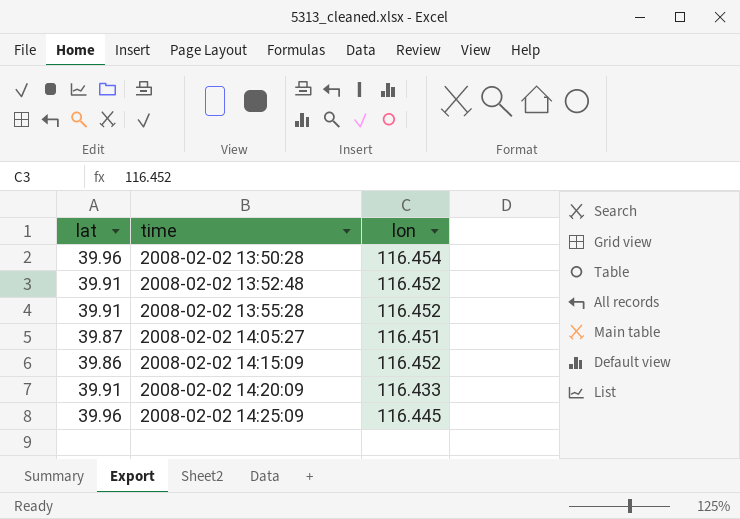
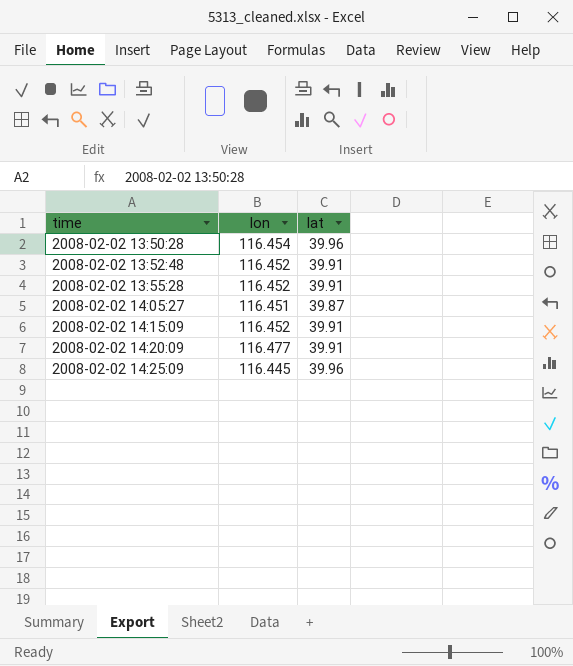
column lat | position: 1 -> 3
2008-02-02 14:15:09 | lat: 39.86 -> 39.91
2008-02-02 14:20:09 | lon: 116.433 -> 116.477

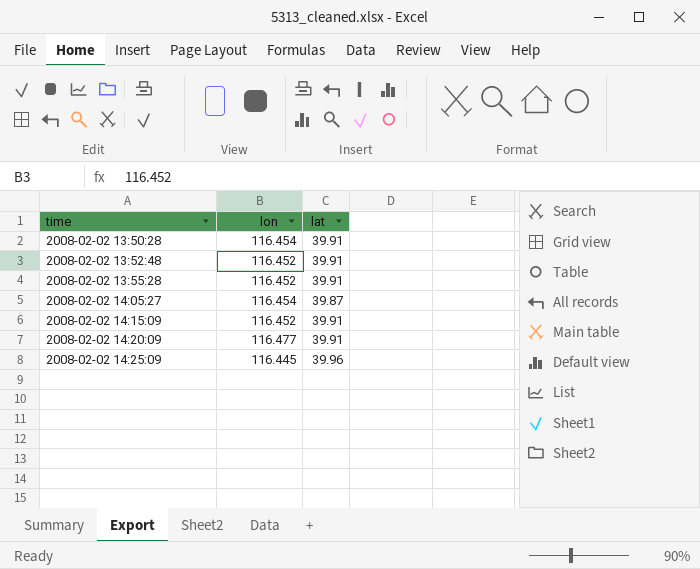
2008-02-02 13:50:28 | lat: 39.96 -> 39.91
2008-02-02 14:05:27 | lon: 116.451 -> 116.454

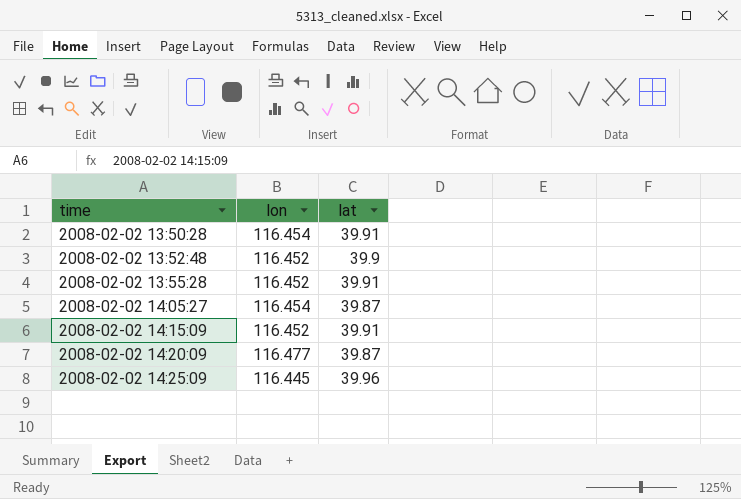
2008-02-02 13:52:48 | lat: 39.91 -> 39.9
2008-02-02 14:20:09 | lat: 39.91 -> 39.87

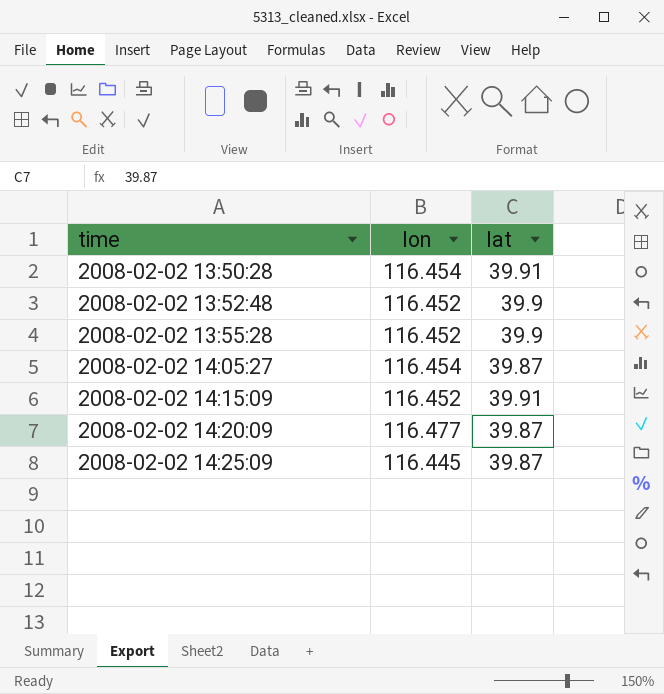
2008-02-02 13:55:28 | lat: 39.91 -> 39.9
2008-02-02 14:25:09 | lat: 39.96 -> 39.87

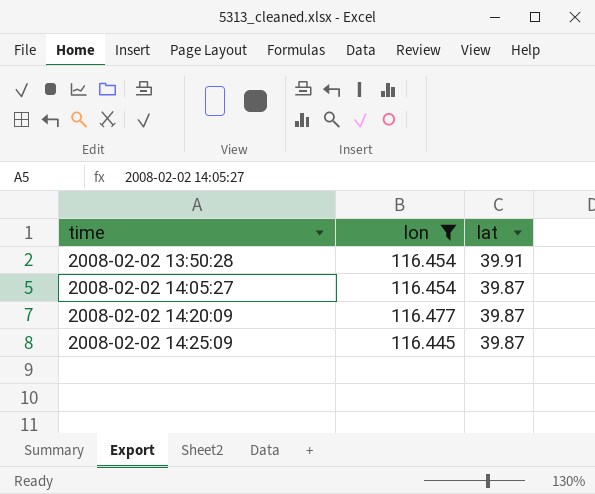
filter: none -> lon != 116.452

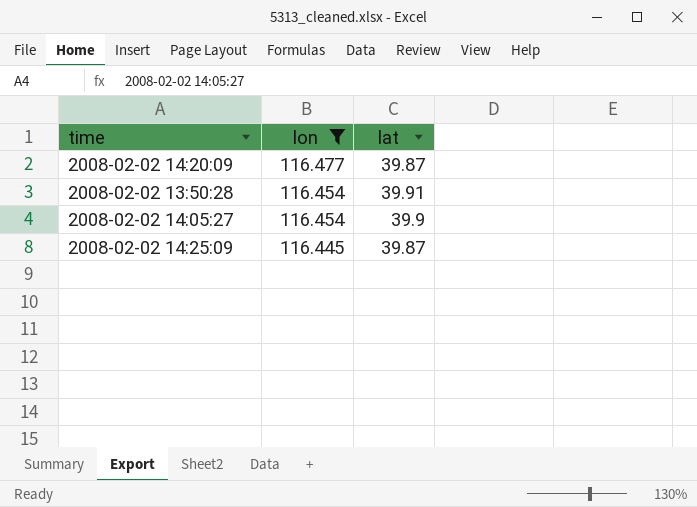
row order: time ascending -> lon descending
2008-02-02 14:05:27 | lat: 39.87 -> 39.9

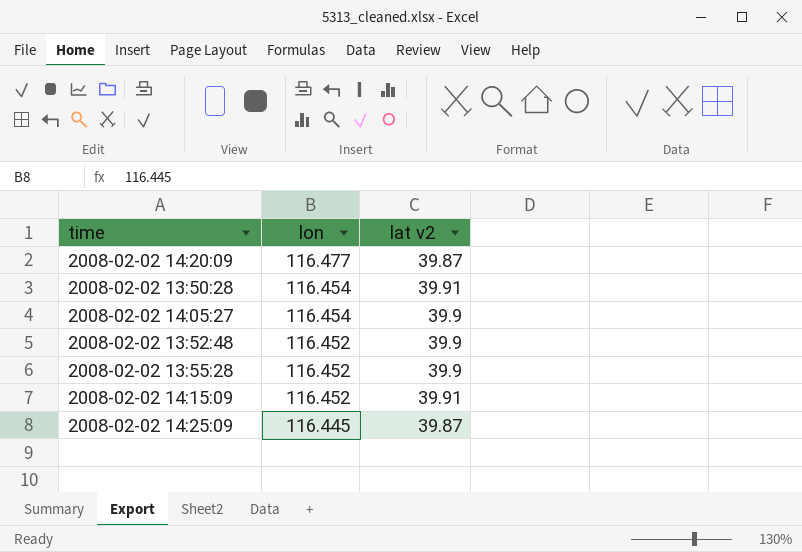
filter: lon != 116.452 -> none
column name: lat -> lat v2

